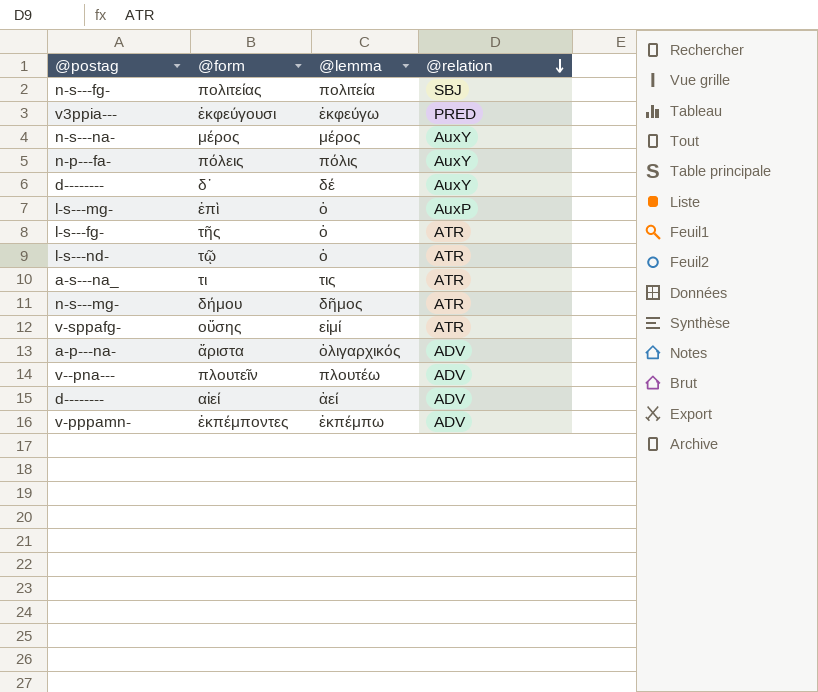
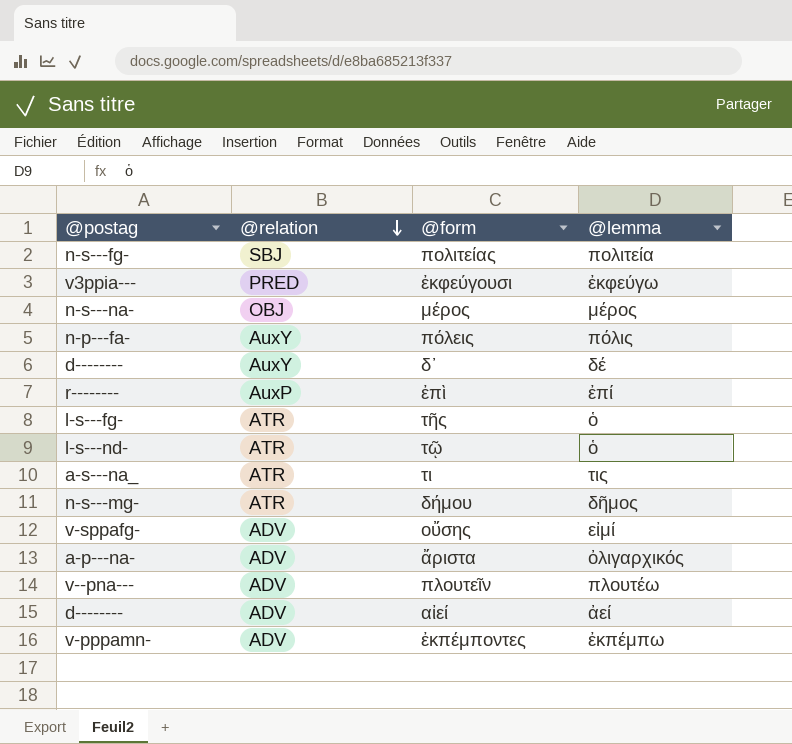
column @relation | position: 4 -> 2
μέρος | @relation: AuxY -> OBJ
ἐπὶ | @postag: l-s---mg- -> r--------
ἐπὶ | @lemma: ὁ -> ἐπί
οὔσης | @relation: ATR -> ADV

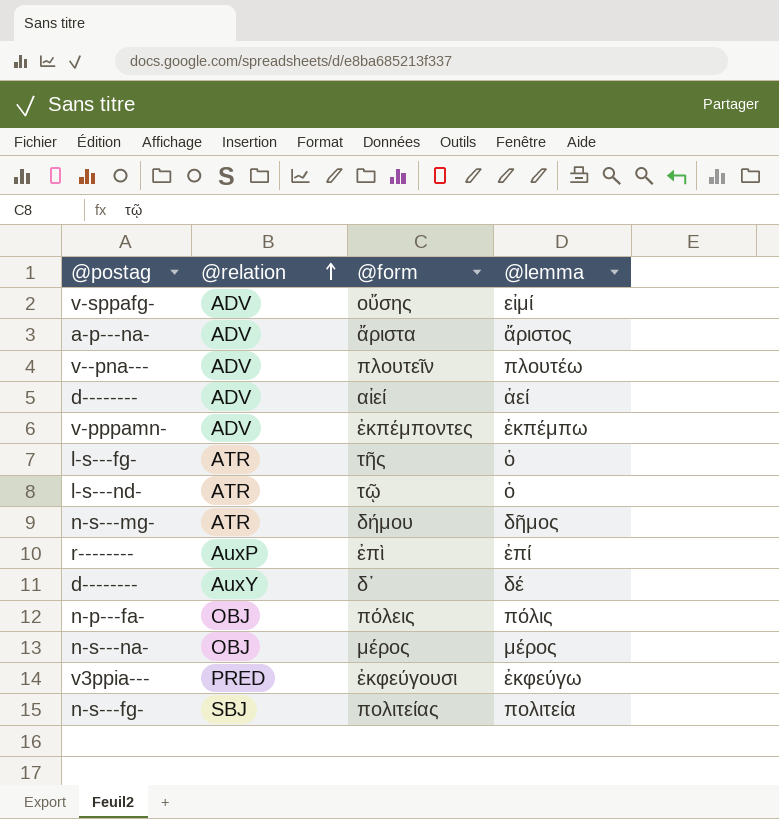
row order: @relation descending -> @relation ascending
row τι: a-s---na_ | ATR | τις -> none
ἄριστα | @lemma: ὀλιγαρχικός -> ἄριστος
πόλεις | @relation: AuxY -> OBJ

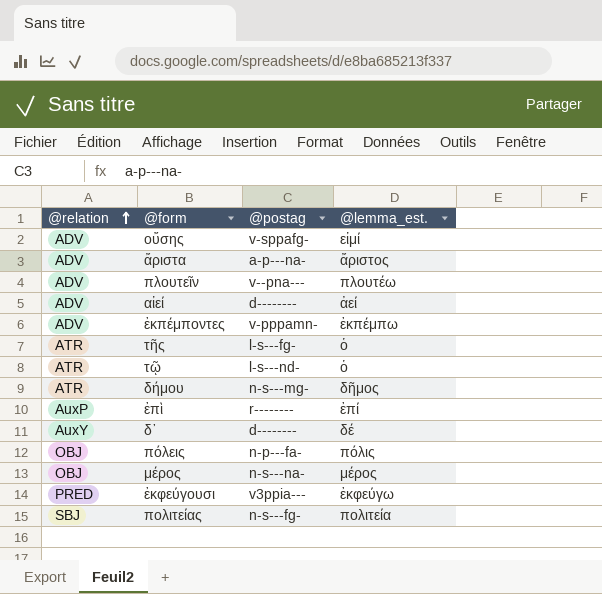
column @postag | position: 1 -> 3
column name: @lemma -> @lemma_est.

